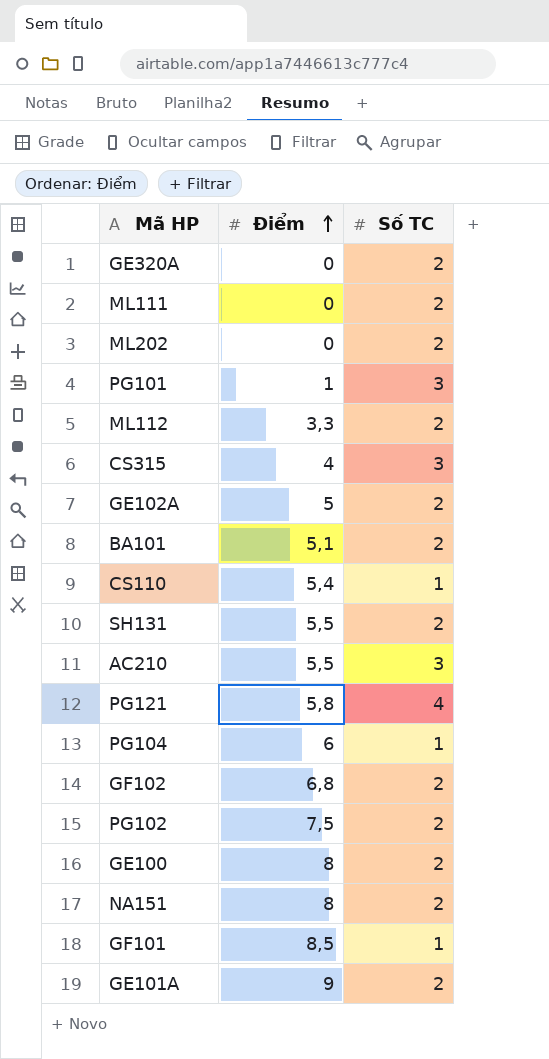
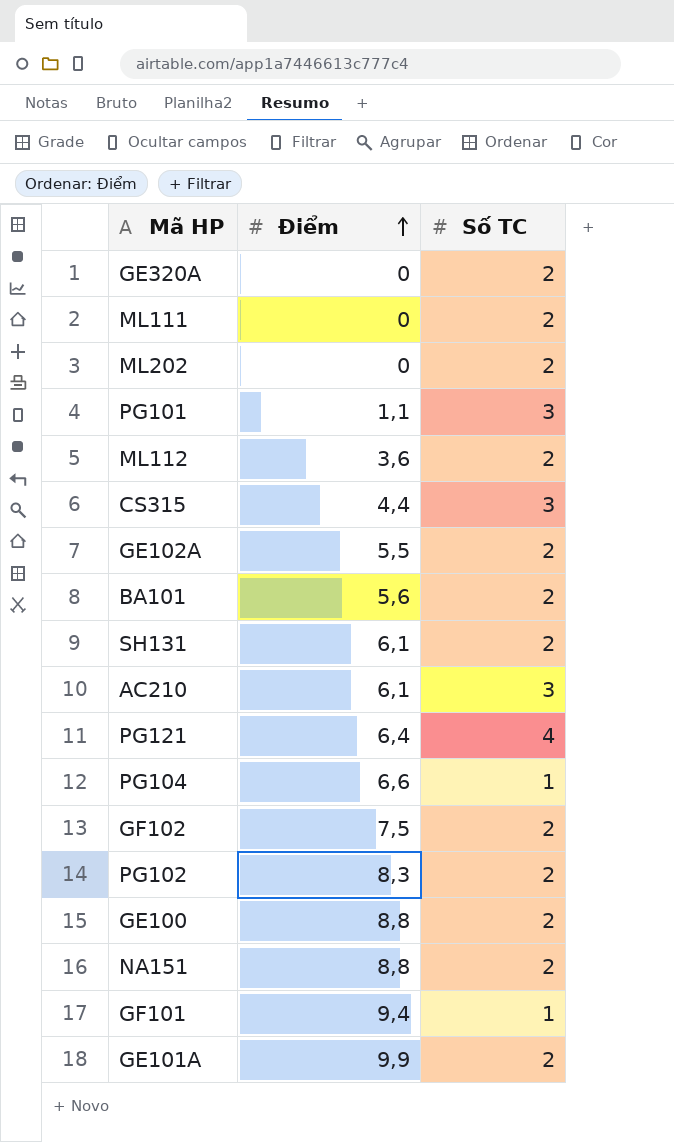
row CS110: 5,4 | 1 -> none
PG101 | Điểm: 1 -> 1,1
ML112 | Điểm: 3,3 -> 3,6
CS315 | Điểm: 4 -> 4,4
GE102A | Điểm: 5 -> 5,5
BA101 | Điểm: 5,1 -> 5,6
SH131 | Điểm: 5,5 -> 6,1
AC210 | Điểm: 5,5 -> 6,1
PG121 | Điểm: 5,8 -> 6,4
PG104 | Điểm: 6 -> 6,6
GF102 | Điểm: 6,8 -> 7,5
PG102 | Điểm: 7,5 -> 8,3
GE100 | Điểm: 8 -> 8,8
NA151 | Điểm: 8 -> 8,8
GF101 | Điểm: 8,5 -> 9,4
GE101A | Điểm: 9 -> 9,9

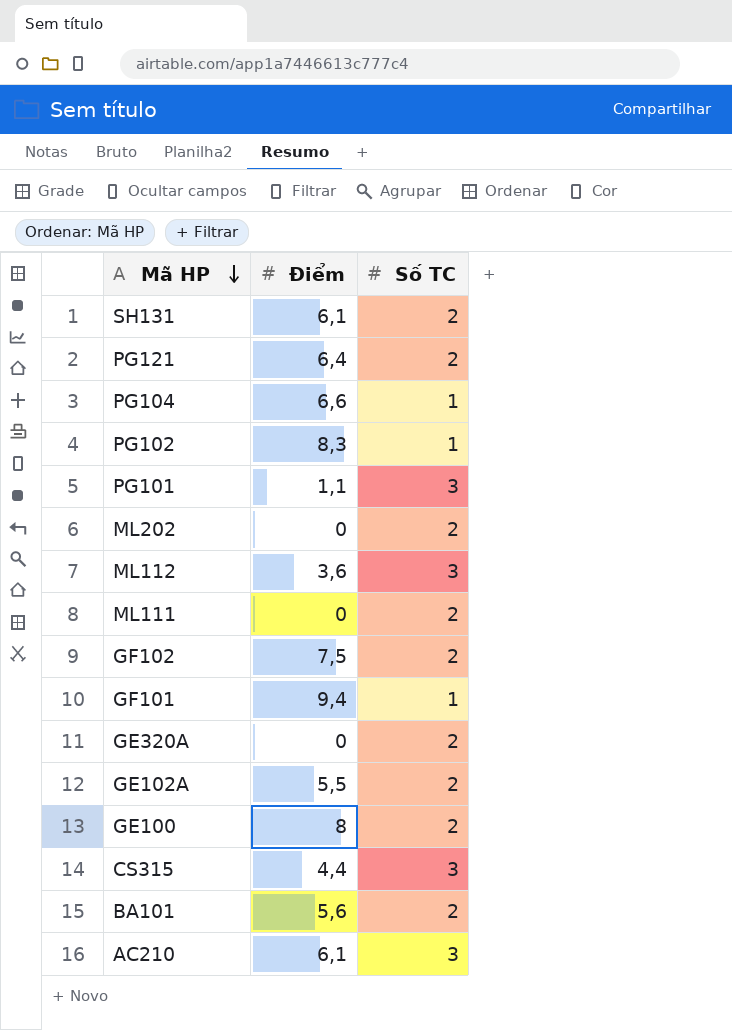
row order: Điểm ascending -> Mã HP descending
row NA151: 8,8 | 2 -> none
row GE101A: 9,9 | 2 -> none
PG121 | Số TC: 4 -> 2
PG102 | Số TC: 2 -> 1
ML112 | Số TC: 2 -> 3
GE100 | Điểm: 8,8 -> 8

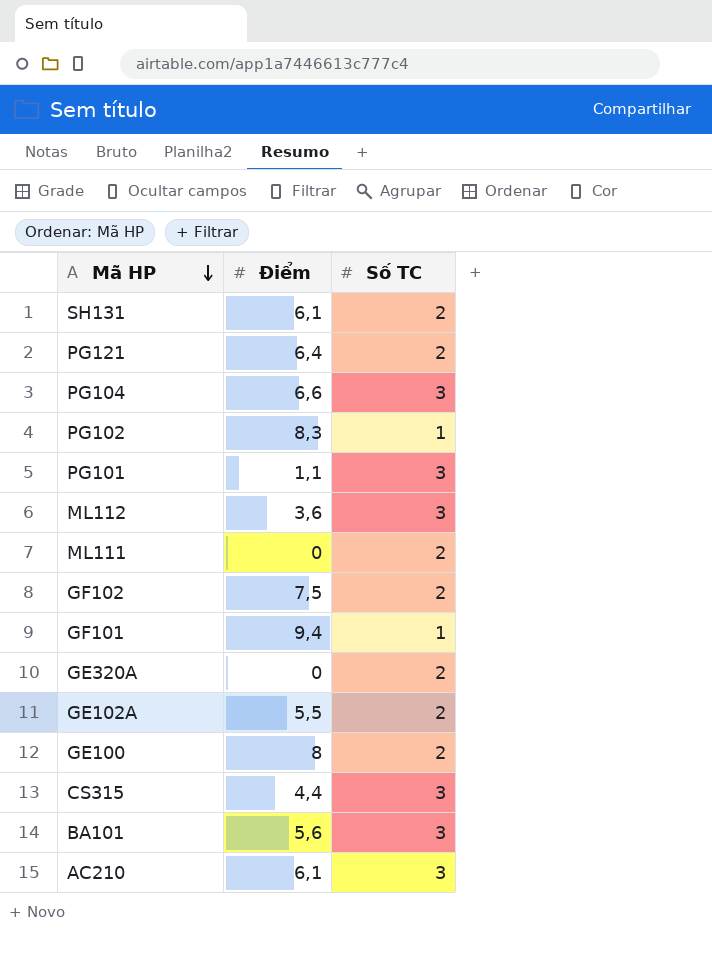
row ML202: 0 | 2 -> none
PG104 | Số TC: 1 -> 3
BA101 | Số TC: 2 -> 3

